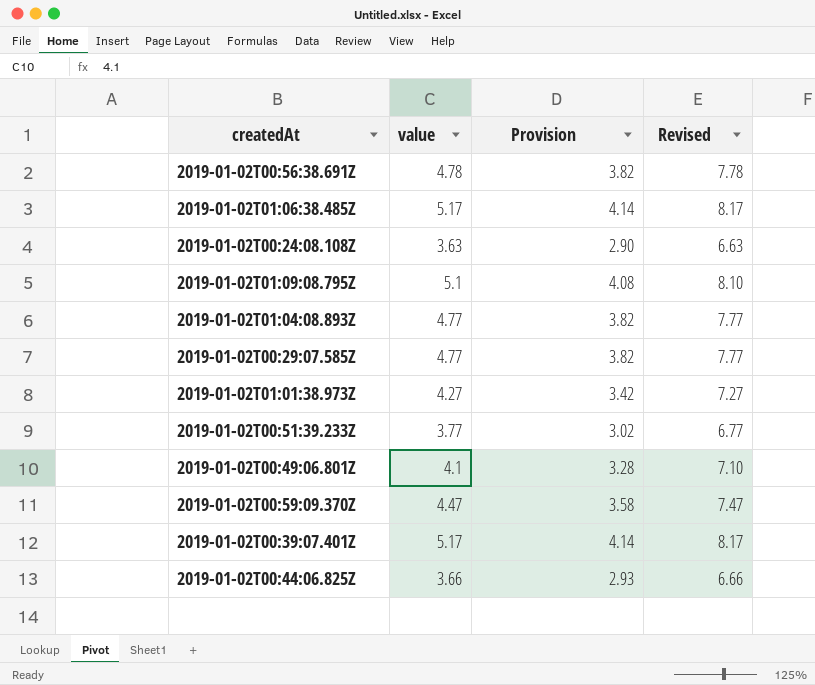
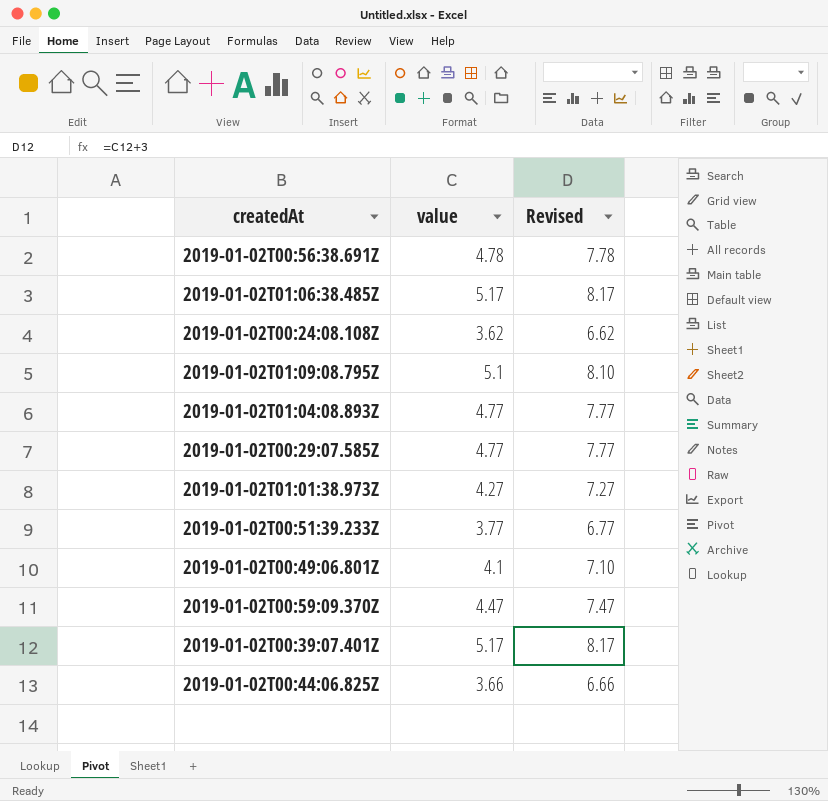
column Provision | formula: [value] * 0.8 -> none
2019-01-02T00:24:08.108Z | value: 3.63 -> 3.62
2019-01-02T00:24:08.108Z | Revised: 6.63 -> 6.62

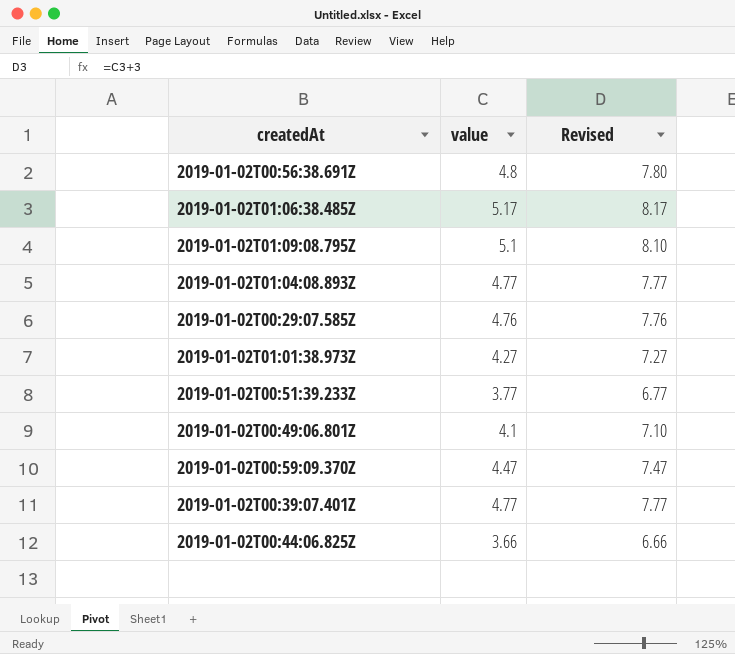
row 2019-01-02T00:24:08.108Z: 3.62 | 6.62 -> none
2019-01-02T00:56:38.691Z | value: 4.78 -> 4.8
2019-01-02T00:56:38.691Z | Revised: 7.78 -> 7.80
2019-01-02T00:29:07.585Z | value: 4.77 -> 4.76
2019-01-02T00:29:07.585Z | Revised: 7.77 -> 7.76
2019-01-02T00:39:07.401Z | value: 5.17 -> 4.77
2019-01-02T00:39:07.401Z | Revised: 8.17 -> 7.77

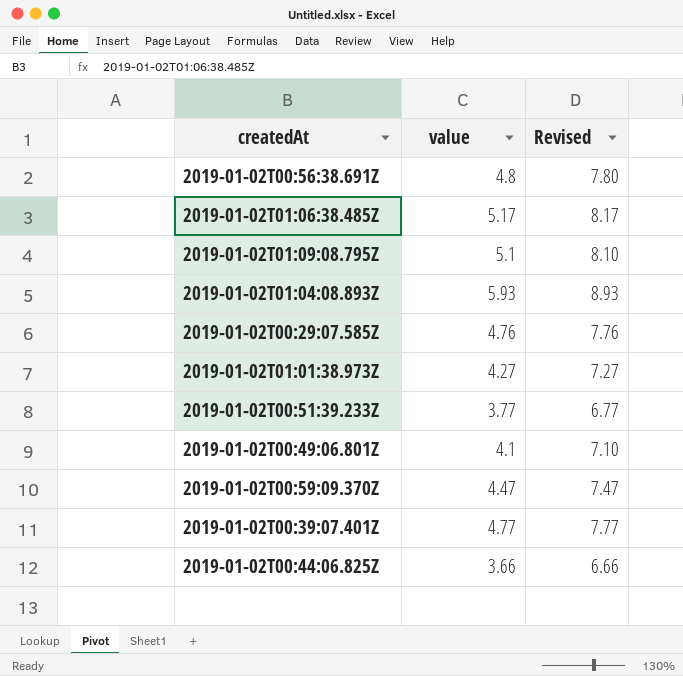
2019-01-02T01:04:08.893Z | value: 4.77 -> 5.93
2019-01-02T01:04:08.893Z | Revised: 7.77 -> 8.93

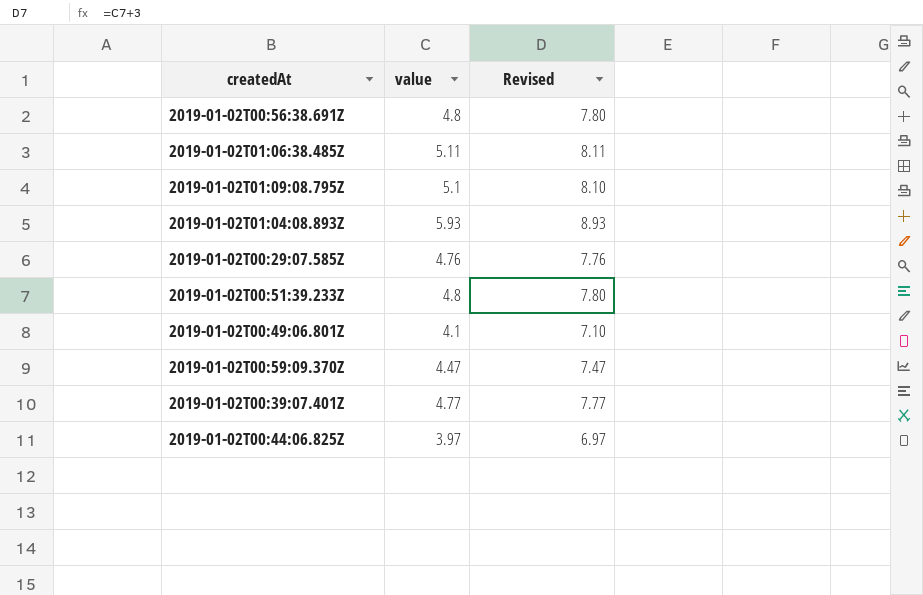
row 2019-01-02T01:01:38.973Z: 4.27 | 7.27 -> none
2019-01-02T01:06:38.485Z | value: 5.17 -> 5.11
2019-01-02T01:06:38.485Z | Revised: 8.17 -> 8.11
2019-01-02T00:51:39.233Z | value: 3.77 -> 4.8
2019-01-02T00:51:39.233Z | Revised: 6.77 -> 7.80
2019-01-02T00:44:06.825Z | value: 3.66 -> 3.97
2019-01-02T00:44:06.825Z | Revised: 6.66 -> 6.97

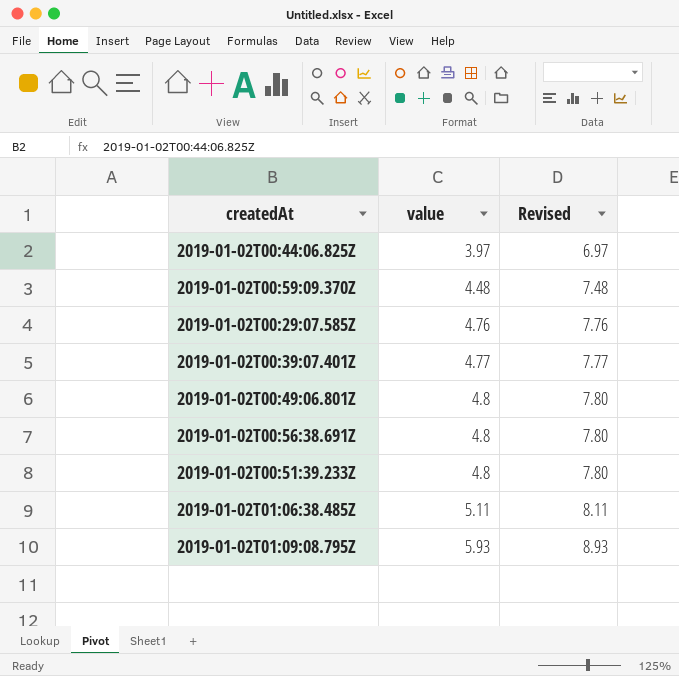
row order: none -> value ascending
row 2019-01-02T01:04:08.893Z: 5.93 | 8.93 -> none
2019-01-02T00:59:09.370Z | value: 4.47 -> 4.48
2019-01-02T00:59:09.370Z | Revised: 7.47 -> 7.48
2019-01-02T00:49:06.801Z | value: 4.1 -> 4.8
2019-01-02T00:49:06.801Z | Revised: 7.10 -> 7.80
2019-01-02T01:09:08.795Z | value: 5.1 -> 5.93
2019-01-02T01:09:08.795Z | Revised: 8.10 -> 8.93

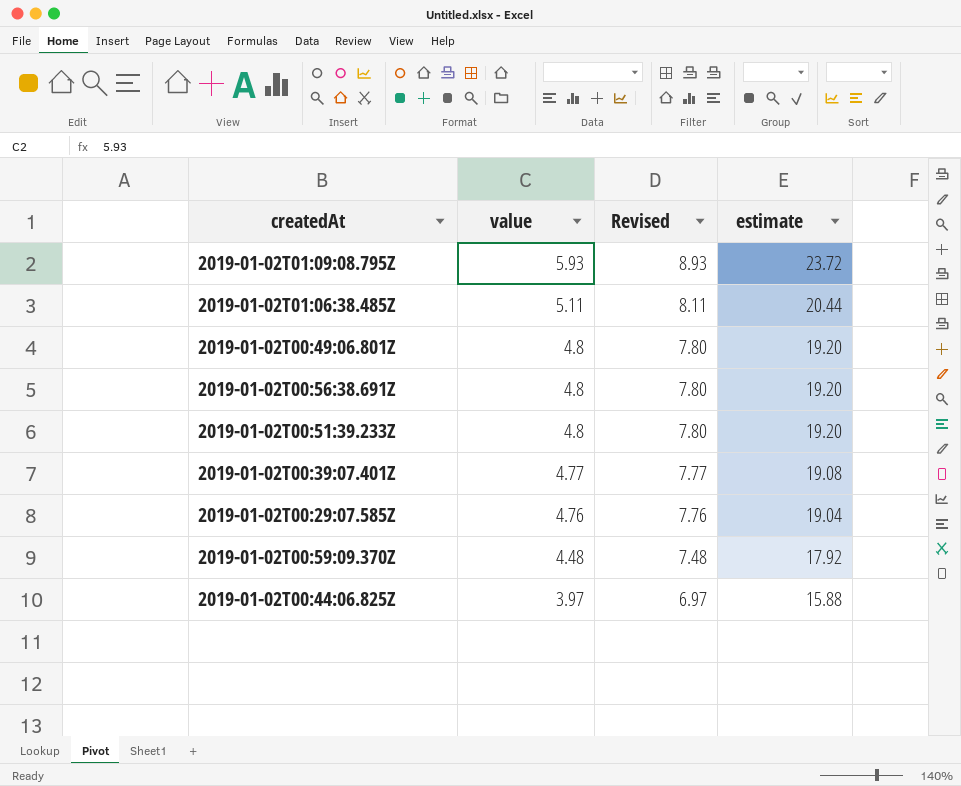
row order: value ascending -> value descending
column estimate | formula: none -> [value] * 4

